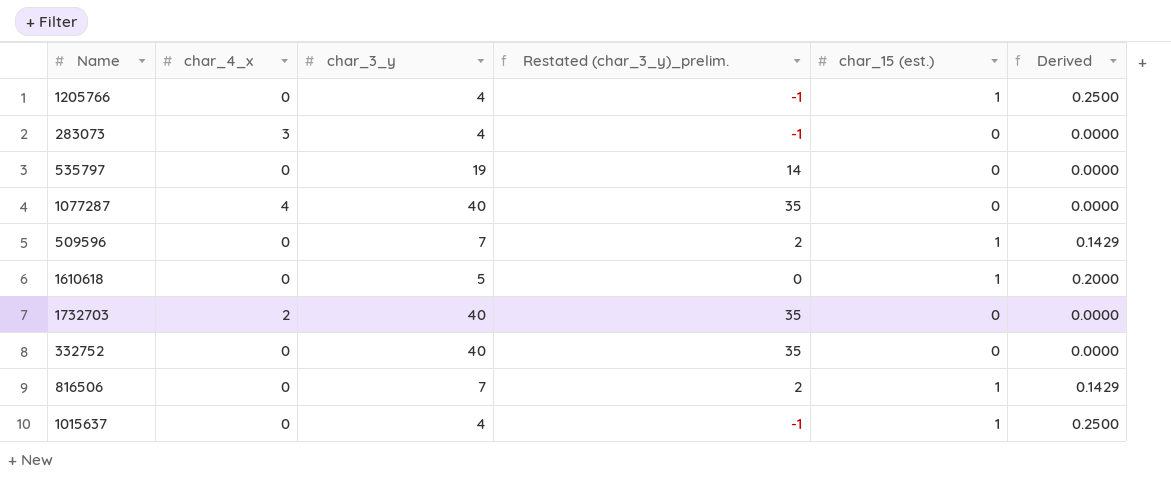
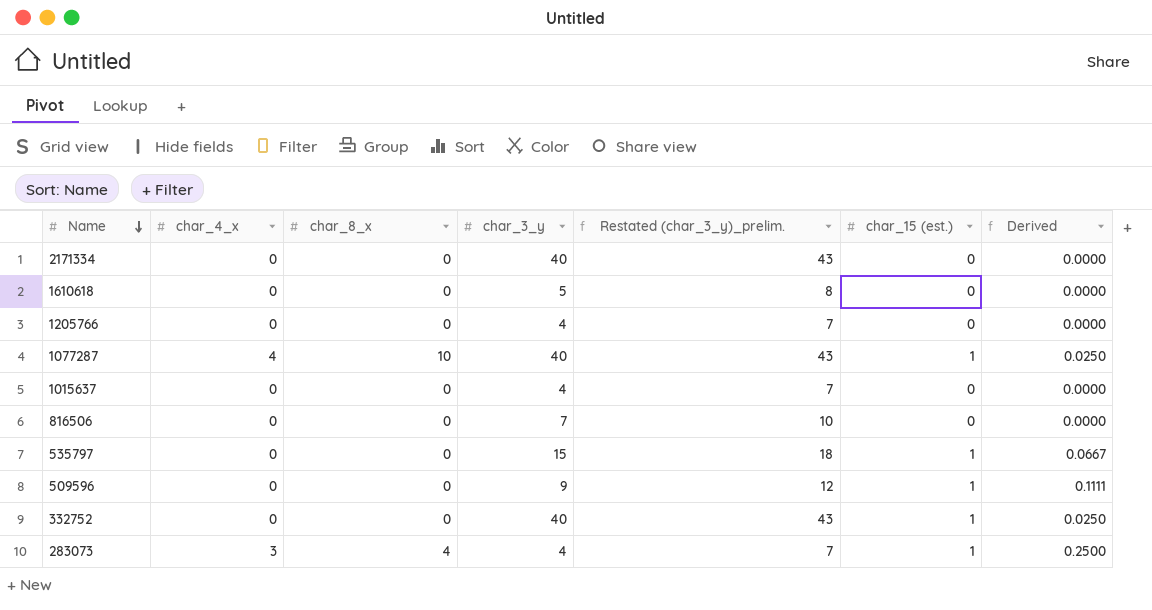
row order: none -> Name descending
column char_8_x | position: none -> 3
column Restated (char_3_y)_prelim. | formula: [char_3_y] - 5 -> [char_3_y] + 3
row 1732703: 2 | 40 | 35 | 0 | 0.0000 -> none
row 2171334: none -> 0 | 0 | 40 | 43 | 0 | 0.0000
1610618 | char_15 (est.): 1 -> 0
1610618 | Derived: 0.2000 -> 0.0000
1205766 | char_15 (est.): 1 -> 0
1205766 | Derived: 0.2500 -> 0.0000
1077287 | char_15 (est.): 0 -> 1
1077287 | Derived: 0.0000 -> 0.0250
1015637 | char_15 (est.): 1 -> 0
1015637 | Derived: 0.2500 -> 0.0000
816506 | char_15 (est.): 1 -> 0
816506 | Derived: 0.1429 -> 0.0000
535797 | char_3_y: 19 -> 15
535797 | char_15 (est.): 0 -> 1
535797 | Derived: 0.0000 -> 0.0667
509596 | char_3_y: 7 -> 9
509596 | Derived: 0.1429 -> 0.1111
332752 | char_15 (est.): 0 -> 1
332752 | Derived: 0.0000 -> 0.0250
283073 | char_15 (est.): 0 -> 1
283073 | Derived: 0.0000 -> 0.2500

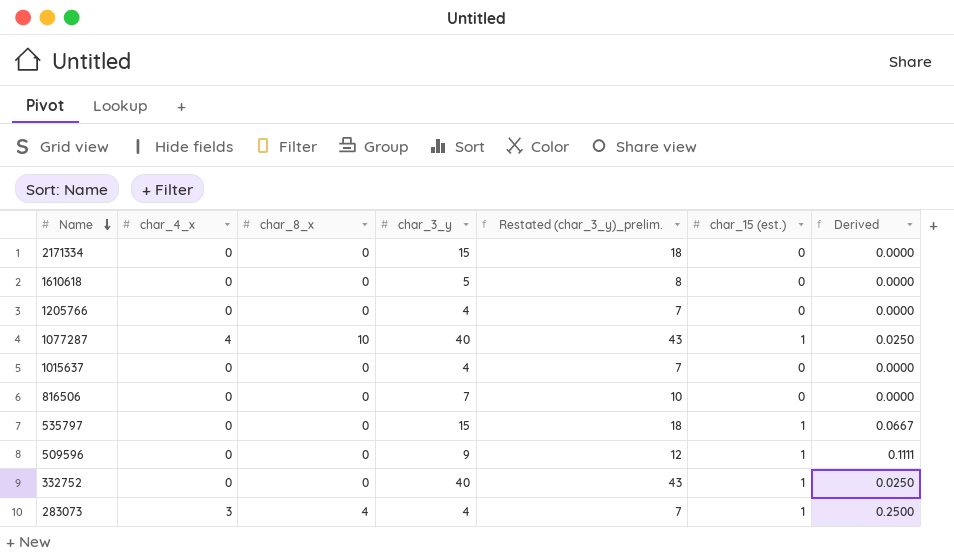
2171334 | char_3_y: 40 -> 15
2171334 | Restated (char_3_y)_prelim.: 43 -> 18

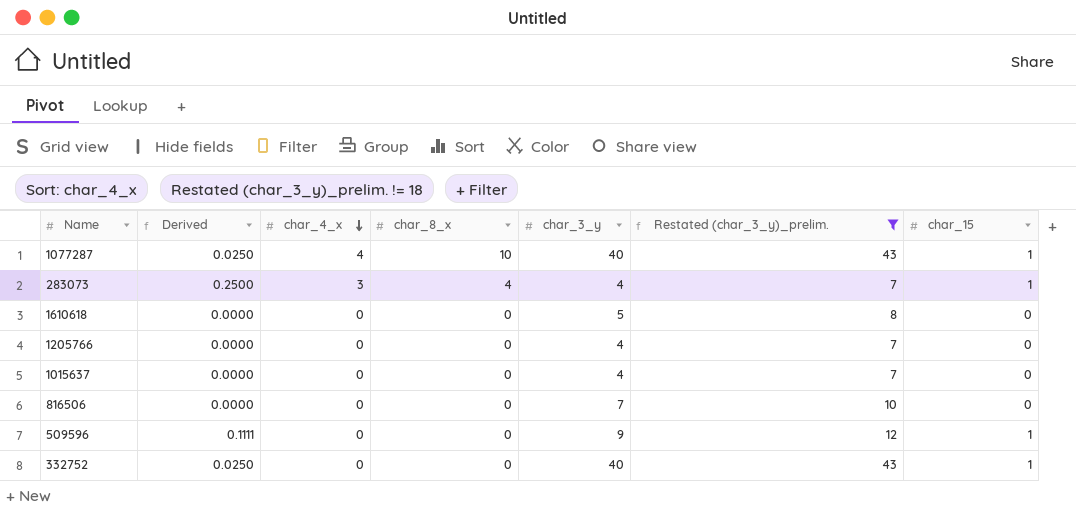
filter: none -> Restated (char_3_y)_prelim. != 18
row order: Name descending -> char_4_x descending
column Derived | position: 7 -> 2
column name: char_15 (est.) -> char_15

